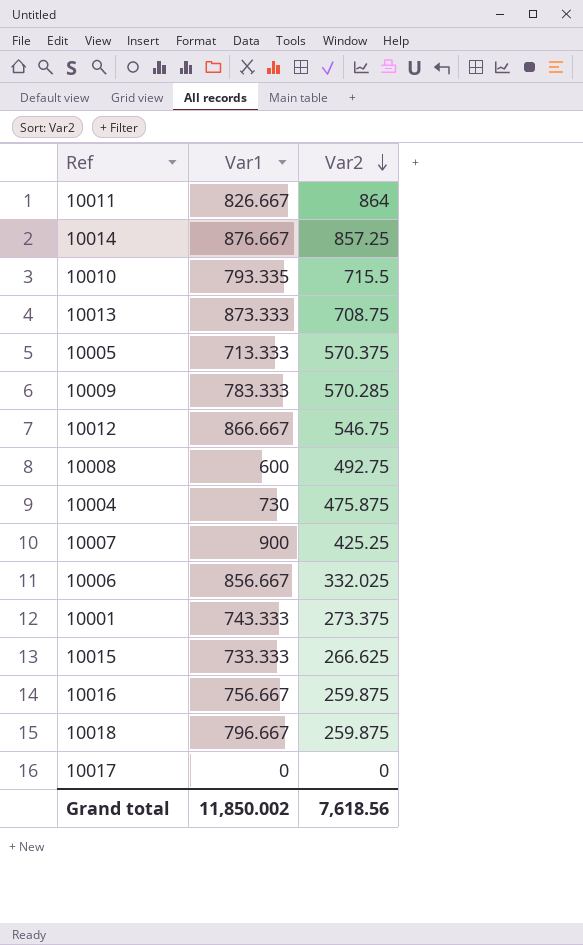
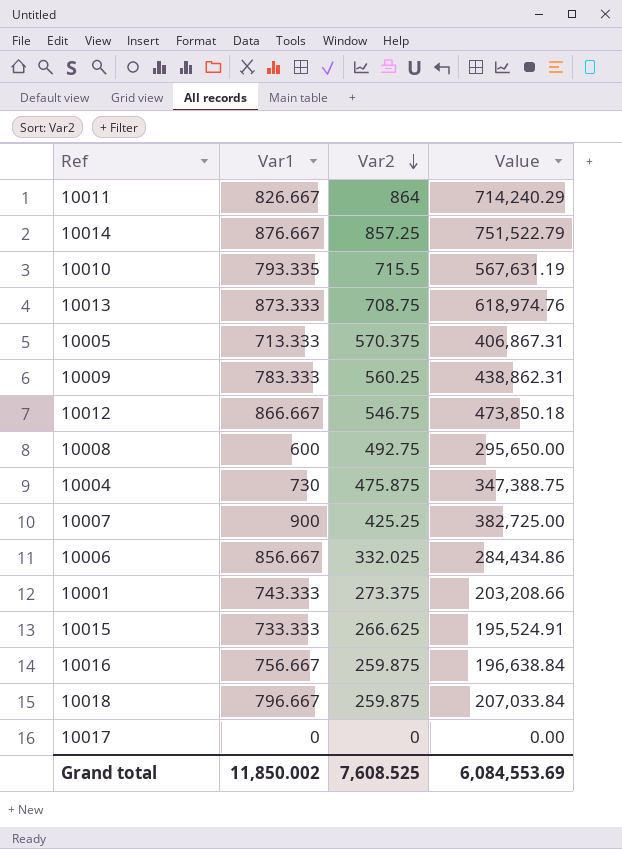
column Value | formula: none -> [Var1] * [Var2]
10009 | Var2: 570.285 -> 560.25
Grand total | Var2: 7,618.56 -> 7,608.525

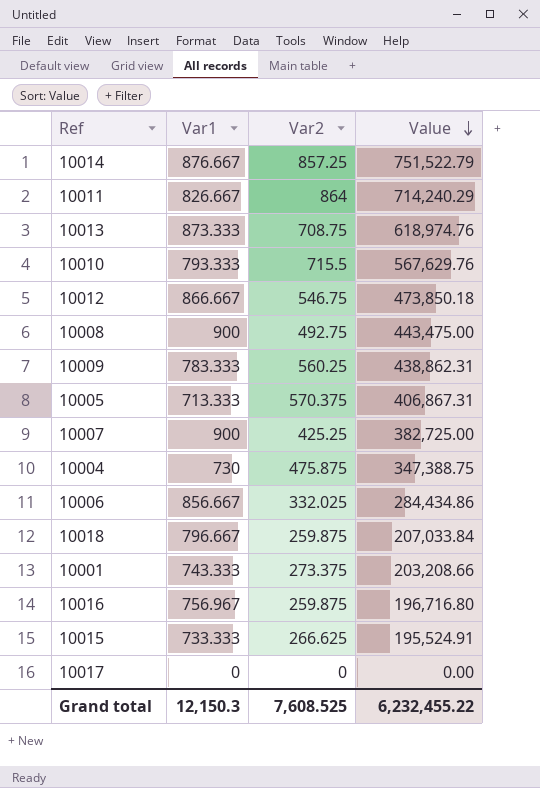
row order: Var2 descending -> Value descending
10010 | Var1: 793.335 -> 793.333
10010 | Value: 567,631.19 -> 567,629.76
10008 | Var1: 600 -> 900
10008 | Value: 295,650.00 -> 443,475.00
10016 | Var1: 756.667 -> 756.967
10016 | Value: 196,638.84 -> 196,716.80
Grand total | Var1: 11,850.002 -> 12,150.3
Grand total | Value: 6,084,553.69 -> 6,232,455.22

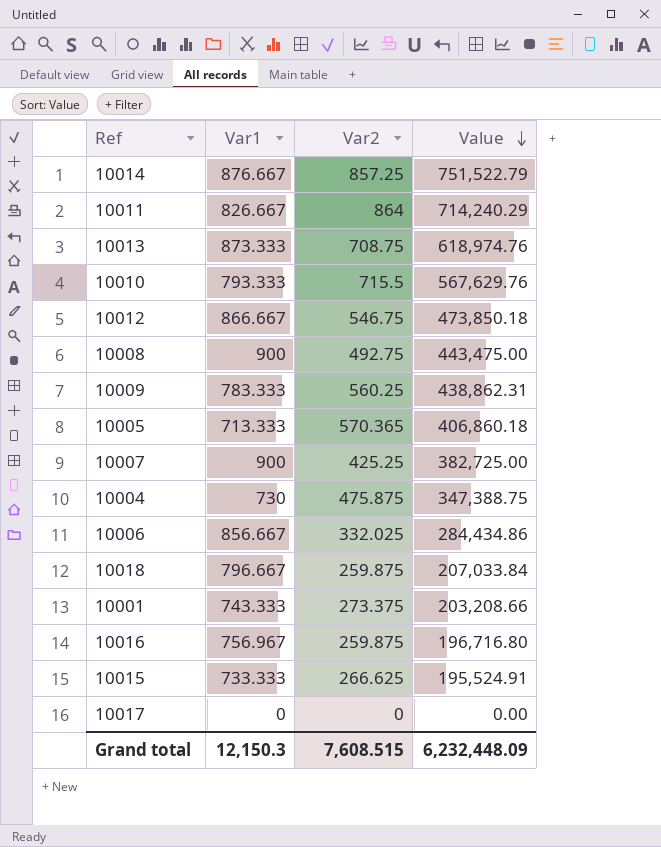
10005 | Var2: 570.375 -> 570.365
10005 | Value: 406,867.31 -> 406,860.18
Grand total | Var2: 7,608.525 -> 7,608.515
Grand total | Value: 6,232,455.22 -> 6,232,448.09

